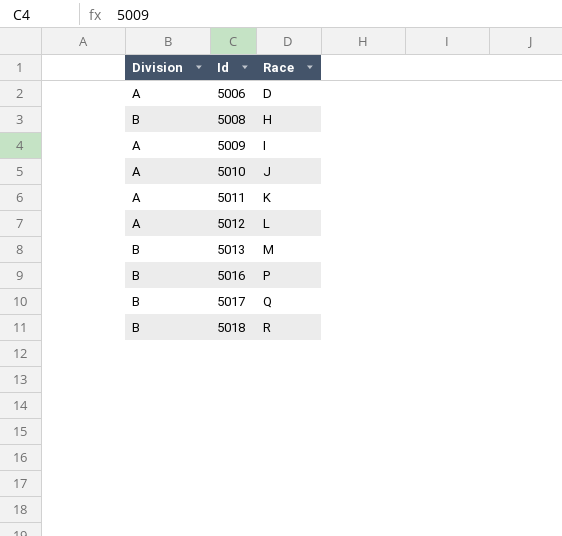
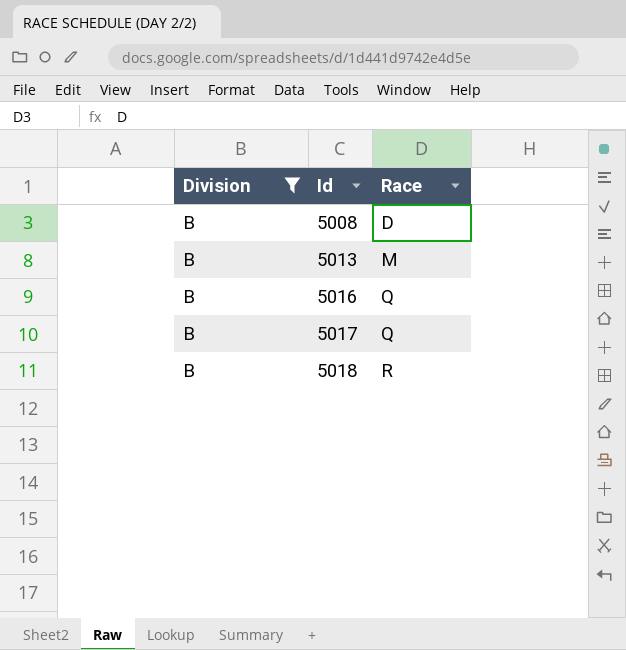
filter: none -> Division = B
5008 | Race: H -> D
5016 | Race: P -> Q

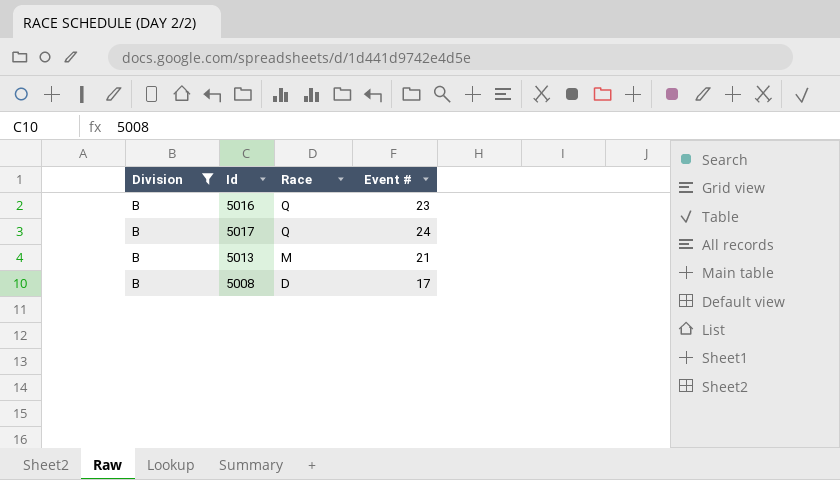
row order: Id ascending -> Race descending
column Event # | position: none -> 4
row 5018: B | R -> none

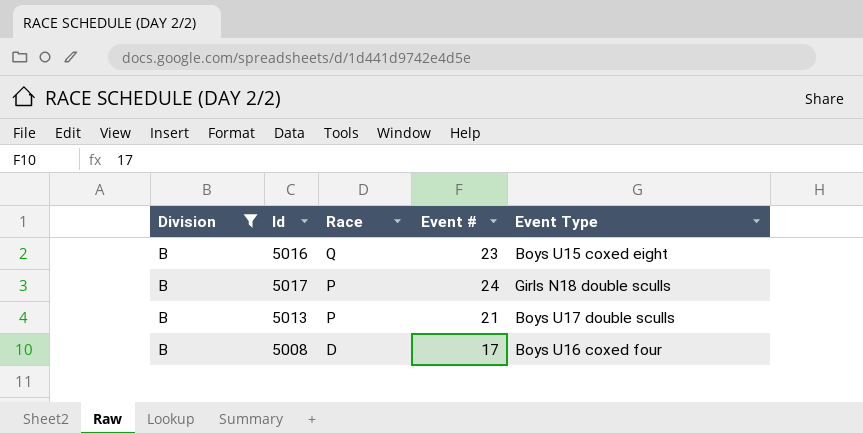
column Event Type | position: none -> 5
5017 | Race: Q -> P
5013 | Race: M -> P

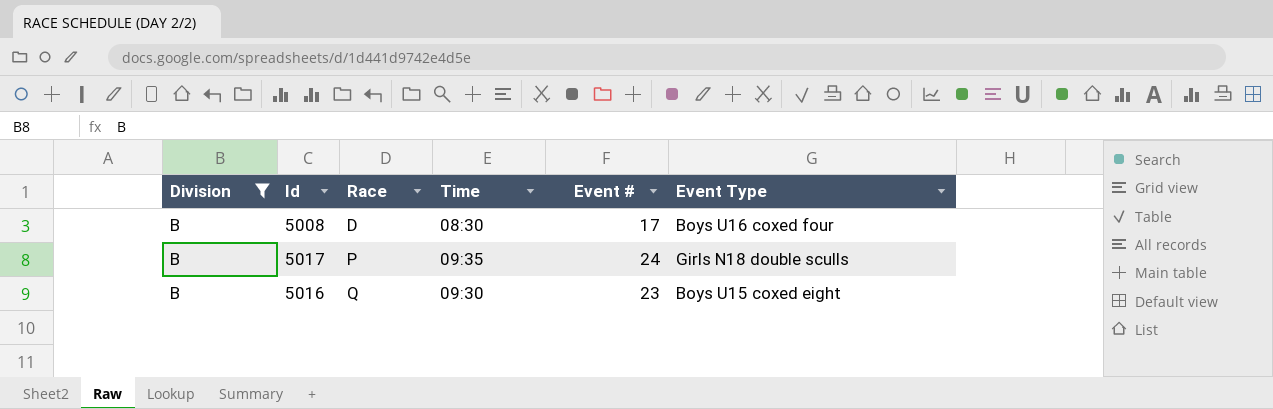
row order: Race descending -> Race ascending
column Time | position: none -> 4
row 5013: B | P | 21 | Boys U17 double sculls -> none

